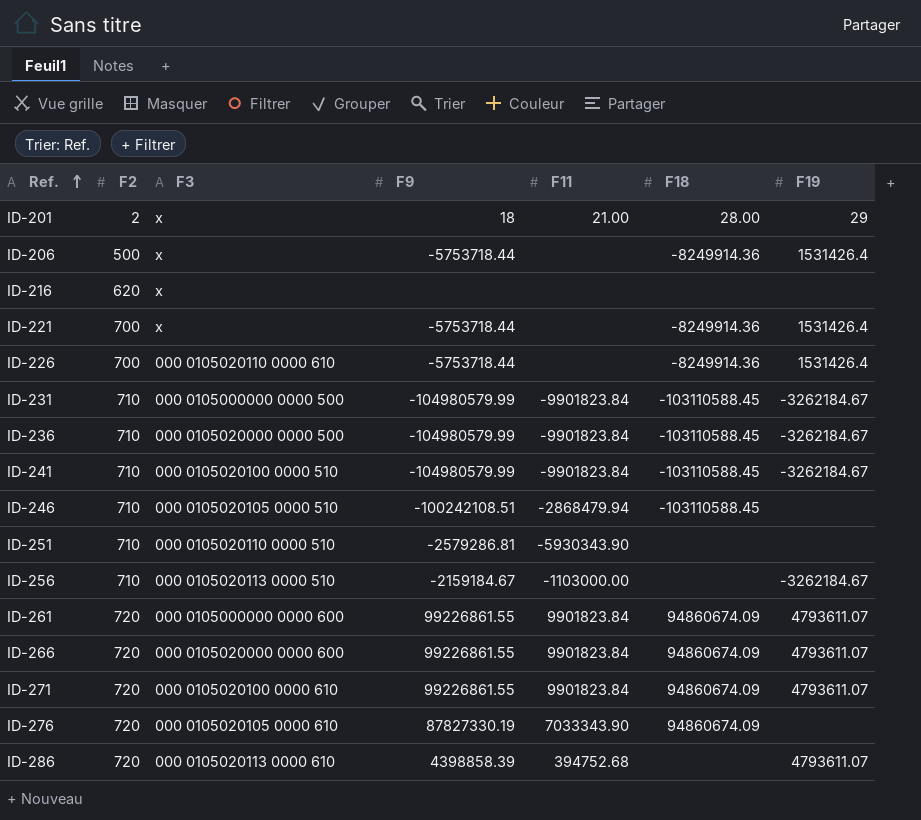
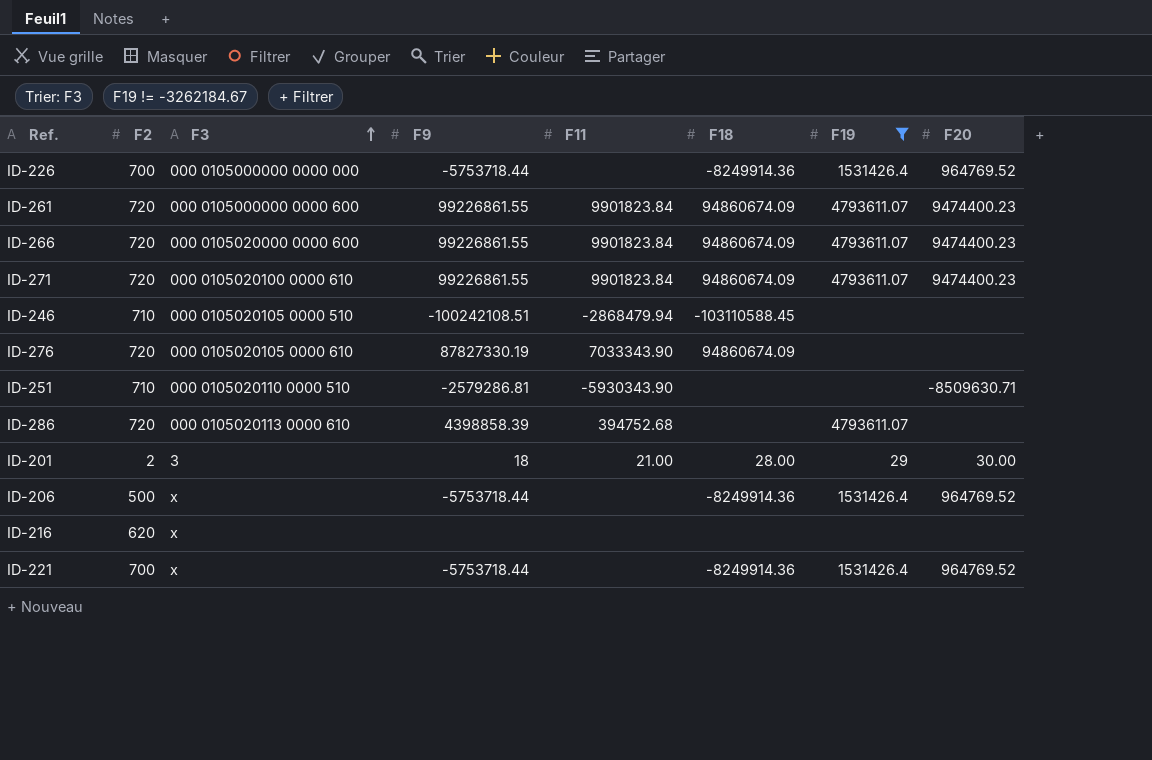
filter: none -> F19 != -3262184.67
row order: Ref. ascending -> F3 ascending
column F20 | position: none -> 8
ID-226 | F3: 000 0105020110 0000 610 -> 000 0105000000 0000 000
ID-201 | F3: х -> 3

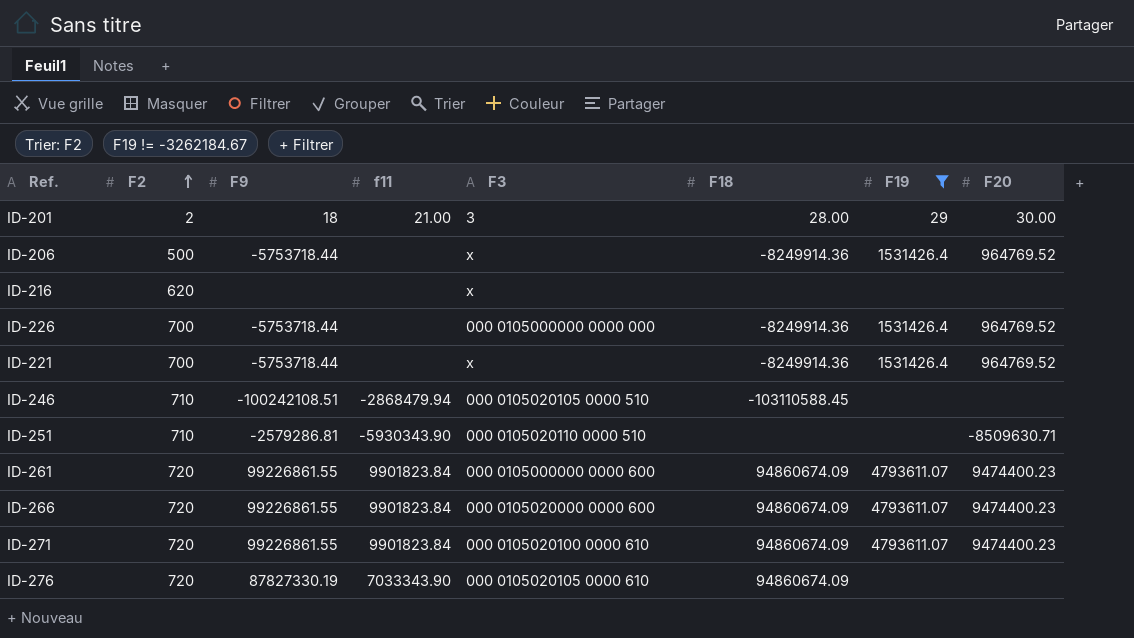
row order: F3 ascending -> F2 ascending
column name: F11 -> f11
column F3 | position: 3 -> 5
row ID-286: 720 | 000 0105020113 0000 610 | 4398858.39 | 394752.68 | none | 4793611.07 | none -> none

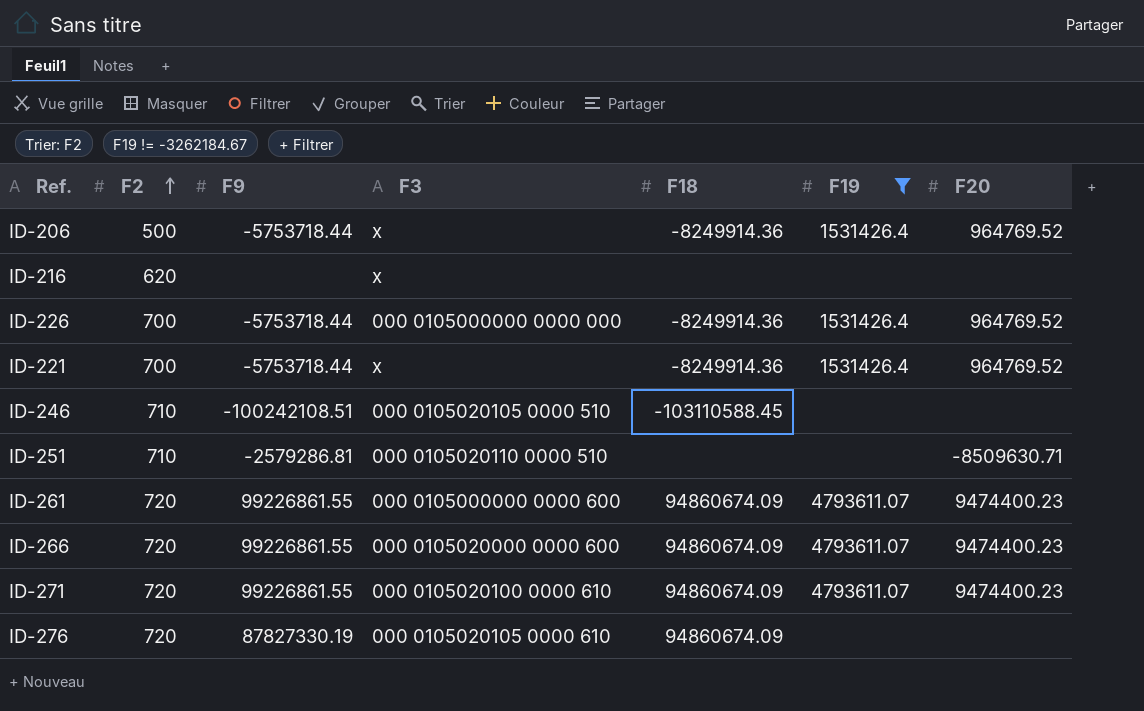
column f11 | position: 4 -> none
row ID-201: 2 | 18 | 21.00 | 3 | 28.00 | 29 | 30.00 -> none

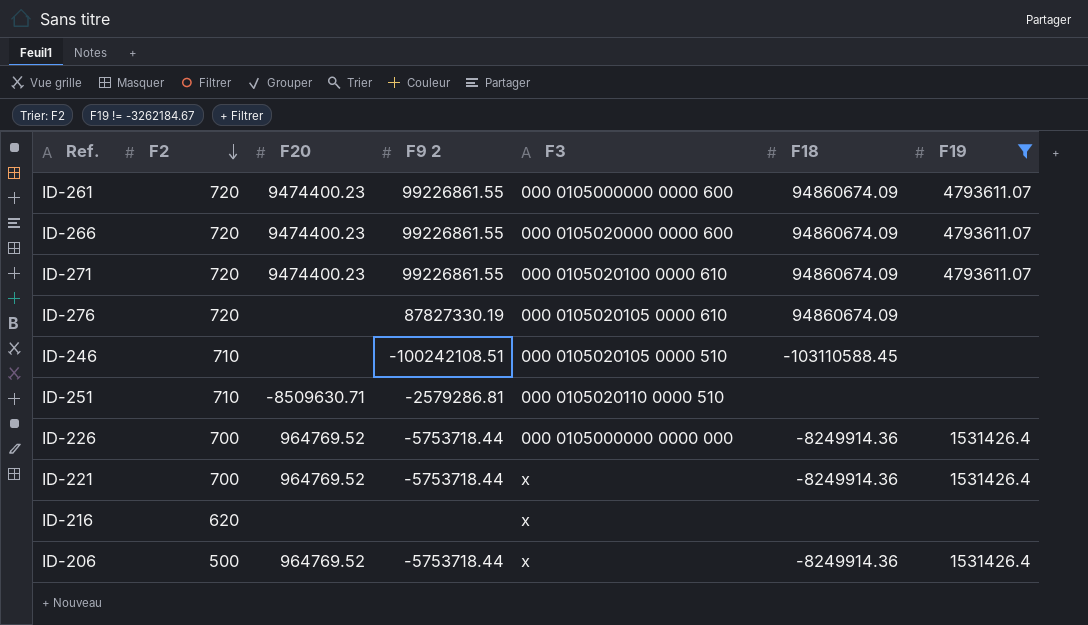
row order: F2 ascending -> F2 descending
column F20 | position: 7 -> 3
column name: F9 -> F9 2

